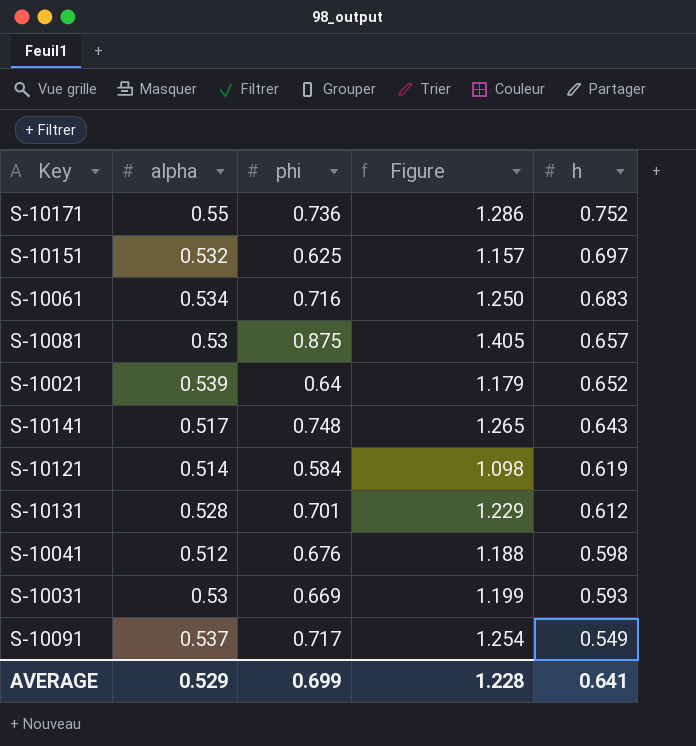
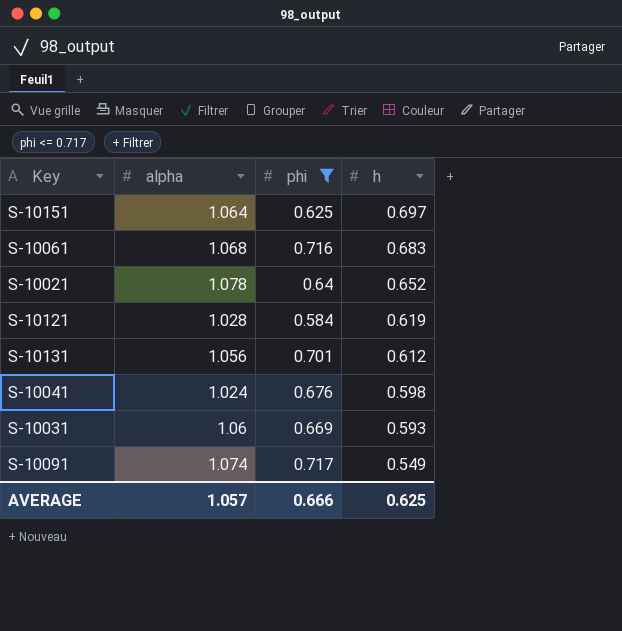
filter: none -> phi <= 0.717
column Figure | formula: [alpha] + [phi] -> none
S-10151 | alpha: 0.532 -> 1.064
S-10061 | alpha: 0.534 -> 1.068
S-10021 | alpha: 0.539 -> 1.078
S-10121 | alpha: 0.514 -> 1.028
S-10131 | alpha: 0.528 -> 1.056
S-10041 | alpha: 0.512 -> 1.024
S-10031 | alpha: 0.53 -> 1.06
S-10091 | alpha: 0.537 -> 1.074
AVERAGE | alpha: 0.529 -> 1.057
AVERAGE | phi: 0.699 -> 0.666
AVERAGE | h: 0.641 -> 0.625

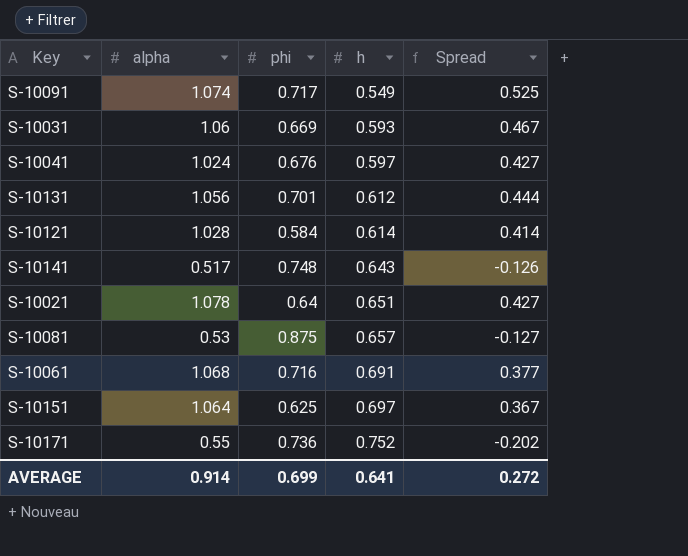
filter: phi <= 0.717 -> none
row order: h descending -> h ascending
column Spread | formula: none -> [alpha] - [h]
S-10041 | h: 0.598 -> 0.597
S-10121 | h: 0.619 -> 0.614
S-10021 | h: 0.652 -> 0.651
S-10061 | h: 0.683 -> 0.691
AVERAGE | alpha: 1.057 -> 0.914
AVERAGE | phi: 0.666 -> 0.699
AVERAGE | h: 0.625 -> 0.641

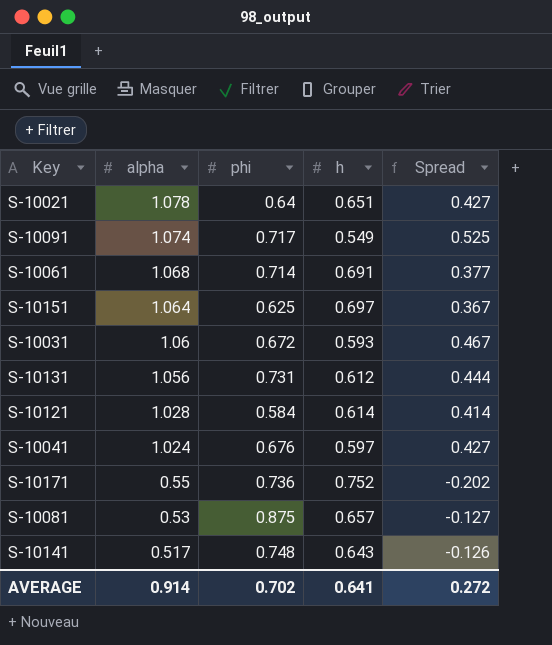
row order: h ascending -> alpha descending
S-10061 | phi: 0.716 -> 0.714
S-10031 | phi: 0.669 -> 0.672
S-10131 | phi: 0.701 -> 0.731
AVERAGE | phi: 0.699 -> 0.702

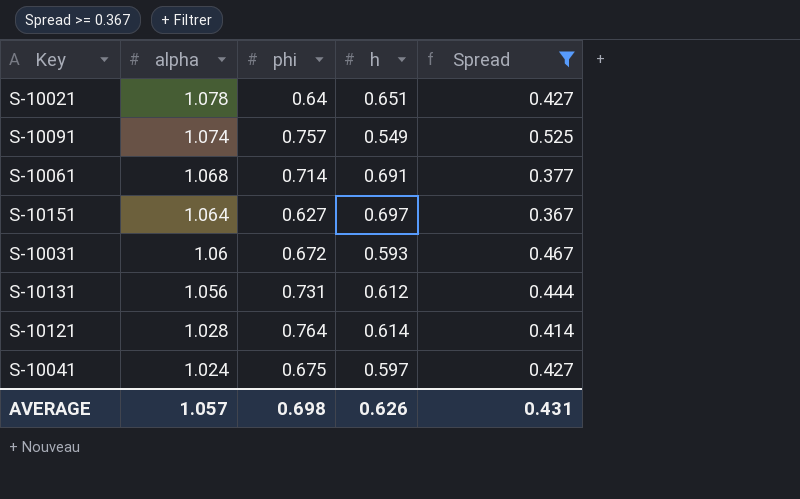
filter: none -> Spread >= 0.367
S-10091 | phi: 0.717 -> 0.757
S-10151 | phi: 0.625 -> 0.627
S-10121 | phi: 0.584 -> 0.764
S-10041 | phi: 0.676 -> 0.675
AVERAGE | alpha: 0.914 -> 1.057
AVERAGE | phi: 0.702 -> 0.698
AVERAGE | h: 0.641 -> 0.626
AVERAGE | Spread: 0.272 -> 0.431

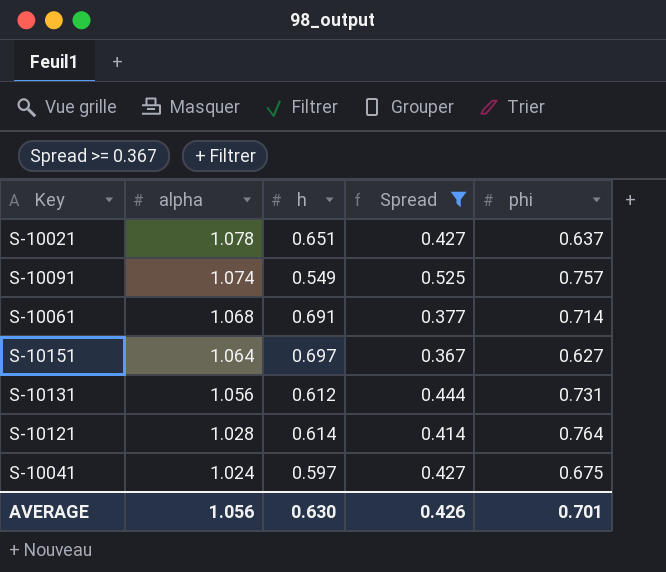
column phi | position: 3 -> 5
row S-10031: 1.06 | 0.672 | 0.593 | 0.467 -> none
S-10021 | phi: 0.64 -> 0.637
AVERAGE | alpha: 1.057 -> 1.056
AVERAGE | h: 0.626 -> 0.630
AVERAGE | Spread: 0.431 -> 0.426
AVERAGE | phi: 0.698 -> 0.701

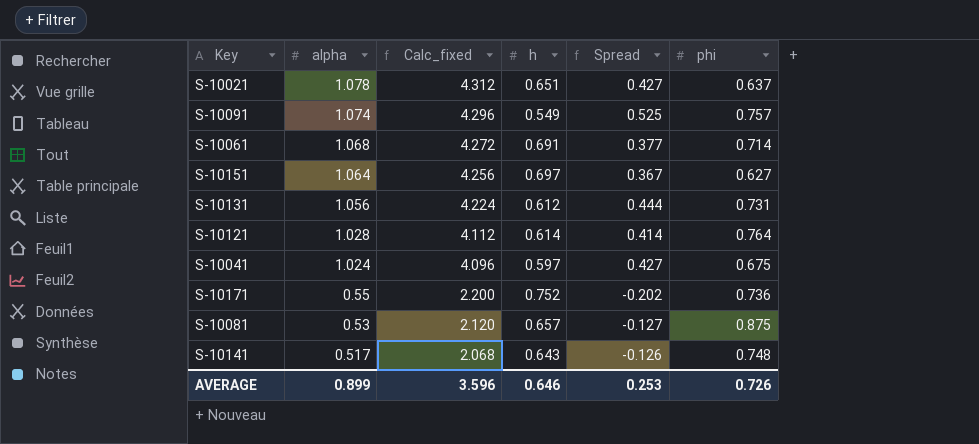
filter: Spread >= 0.367 -> none
column Calc_fixed | formula: none -> [alpha] * 4
AVERAGE | alpha: 1.056 -> 0.899
AVERAGE | h: 0.630 -> 0.646
AVERAGE | Spread: 0.426 -> 0.253
AVERAGE | phi: 0.701 -> 0.726

